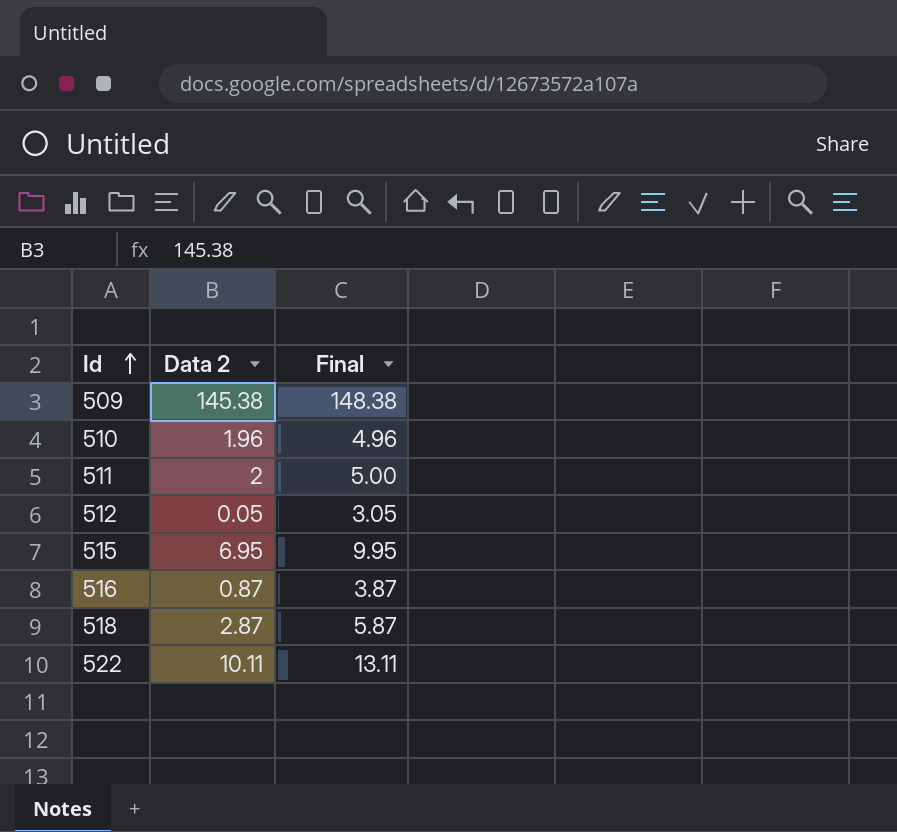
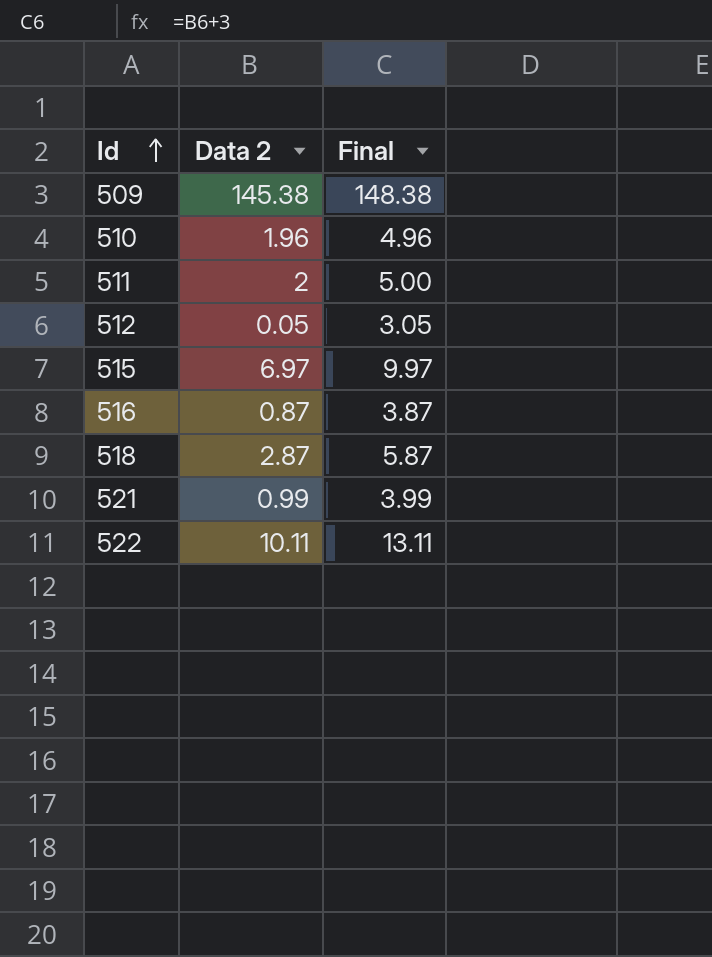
515 | Data 2: 6.95 -> 6.97
515 | Final: 9.95 -> 9.97
row 521: none -> 0.99 | 3.99

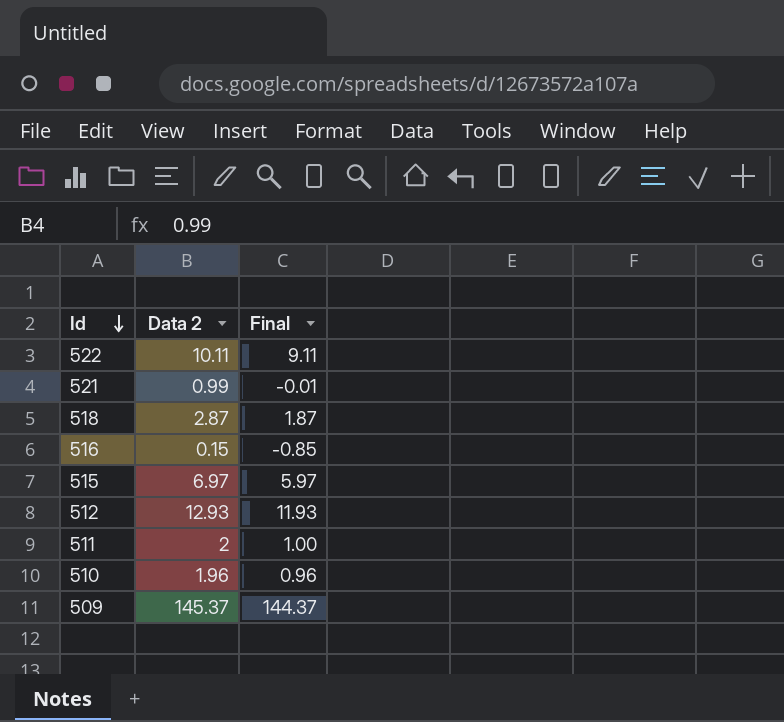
row order: Id ascending -> Id descending
column Final | formula: [Data 2] + 3 -> [Data 2] - 1
516 | Data 2: 0.87 -> 0.15
512 | Data 2: 0.05 -> 12.93
509 | Data 2: 145.38 -> 145.37

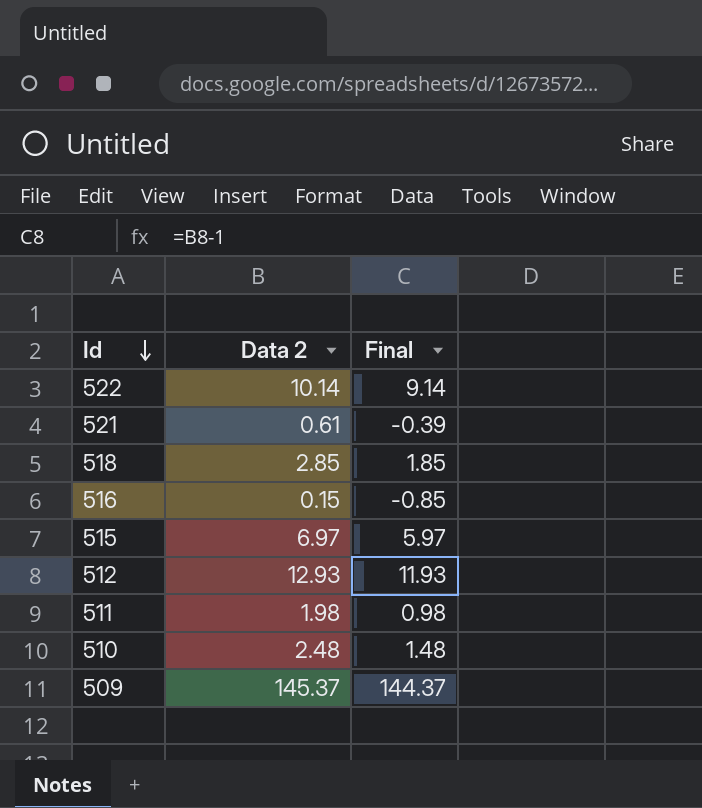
522 | Data 2: 10.11 -> 10.14
522 | Final: 9.11 -> 9.14
521 | Data 2: 0.99 -> 0.61
521 | Final: -0.01 -> -0.39
518 | Data 2: 2.87 -> 2.85
518 | Final: 1.87 -> 1.85
511 | Data 2: 2 -> 1.98
511 | Final: 1.00 -> 0.98
510 | Data 2: 1.96 -> 2.48
510 | Final: 0.96 -> 1.48

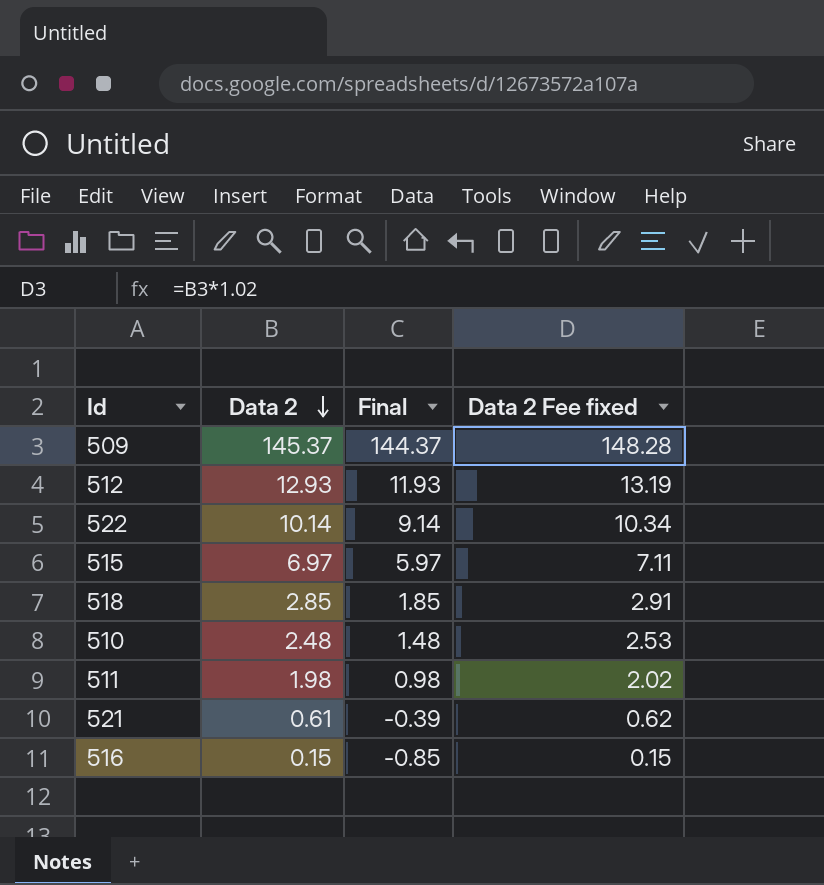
row order: Id descending -> Data 2 descending
column Data 2 Fee fixed | formula: none -> [Data 2] * 1.02

